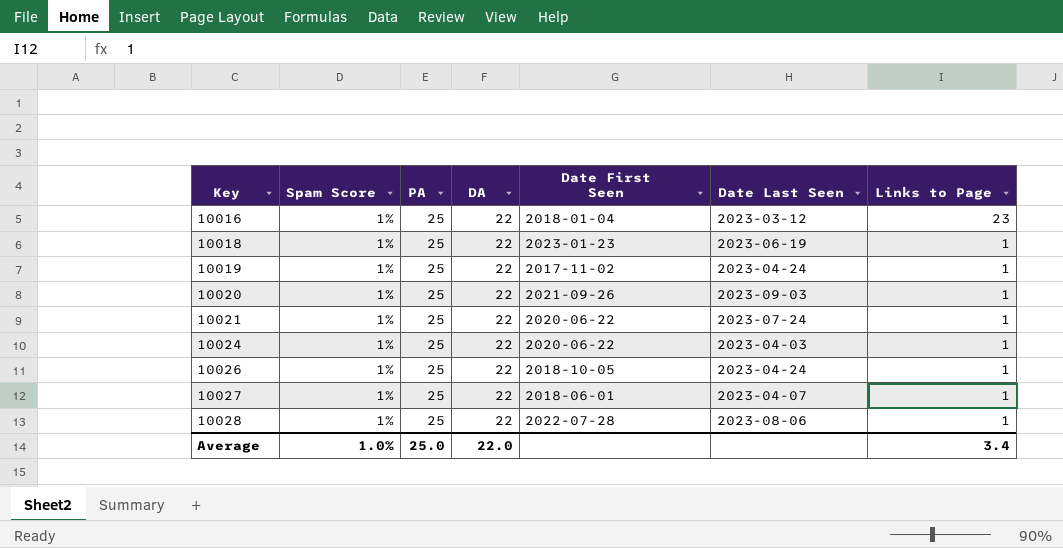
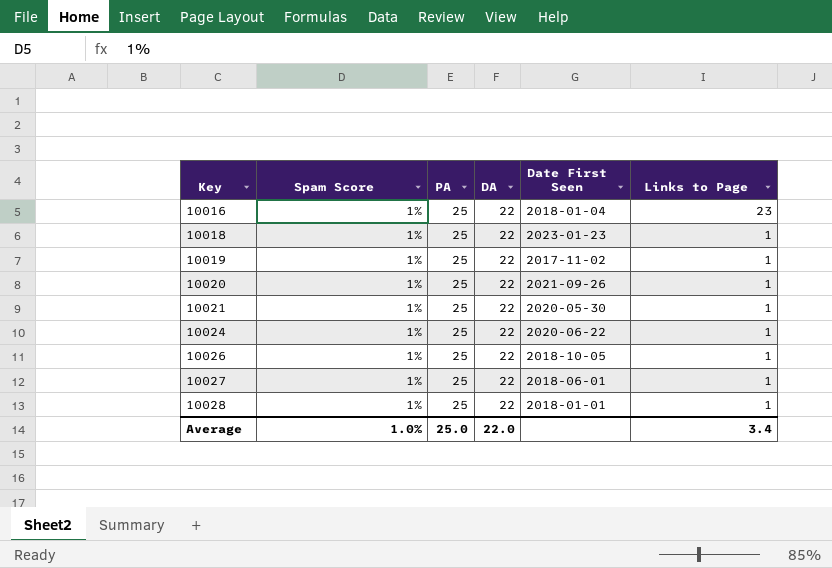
column Date Last Seen | position: 6 -> none
10021 | Date First Seen: 2020-06-22 -> 2020-05-30
10028 | Date First Seen: 2022-07-28 -> 2018-01-01

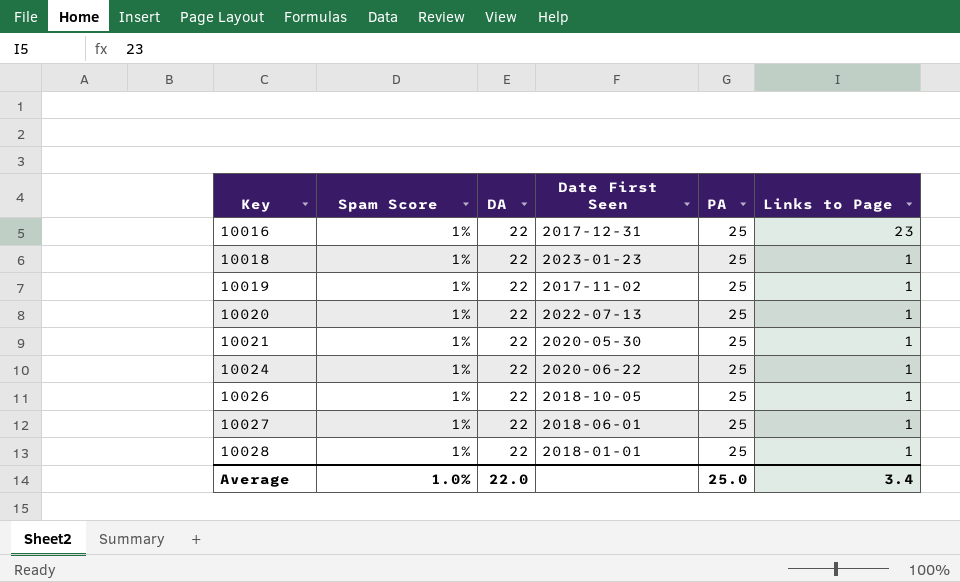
column PA | position: 3 -> 5
10016 | Date First Seen: 2018-01-04 -> 2017-12-31
10020 | Date First Seen: 2021-09-26 -> 2022-07-13

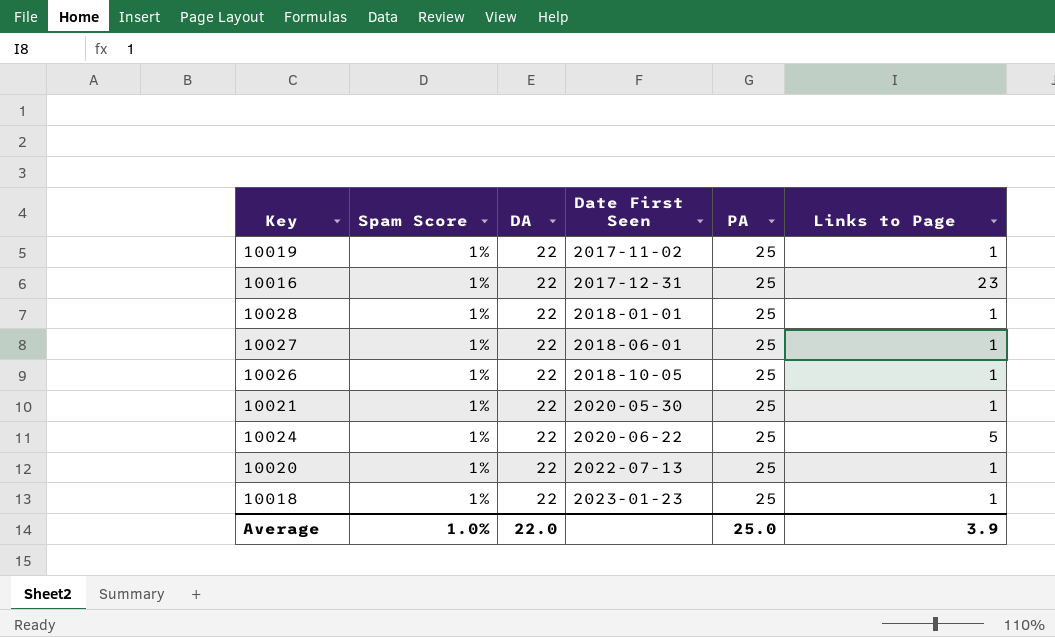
row order: Key ascending -> Date First Seen ascending
10024 | Links to Page: 1 -> 5
Average | Links to Page: 3.4 -> 3.9

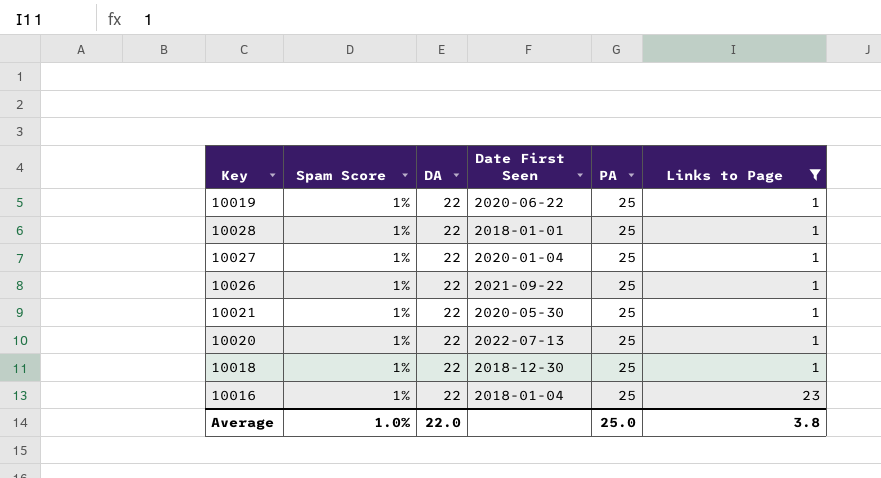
filter: none -> Links to Page != 5
row order: Date First Seen ascending -> Links to Page ascending
10019 | Date First Seen: 2017-11-02 -> 2020-06-22
10027 | Date First Seen: 2018-06-01 -> 2020-01-04
10026 | Date First Seen: 2018-10-05 -> 2021-09-22
10018 | Date First Seen: 2023-01-23 -> 2018-12-30
10016 | Date First Seen: 2017-12-31 -> 2018-01-04
Average | Links to Page: 3.9 -> 3.8

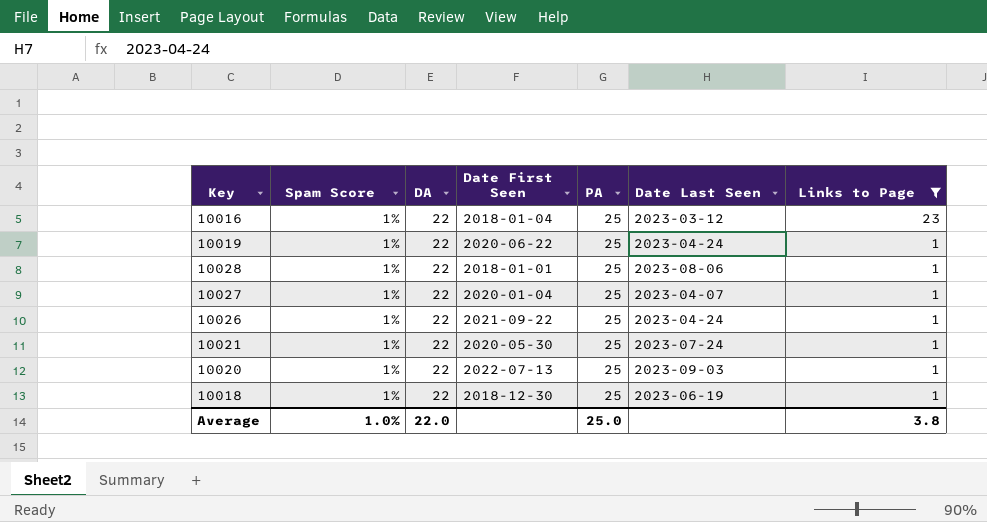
row order: Links to Page ascending -> Links to Page descending
column Date Last Seen | position: none -> 6

